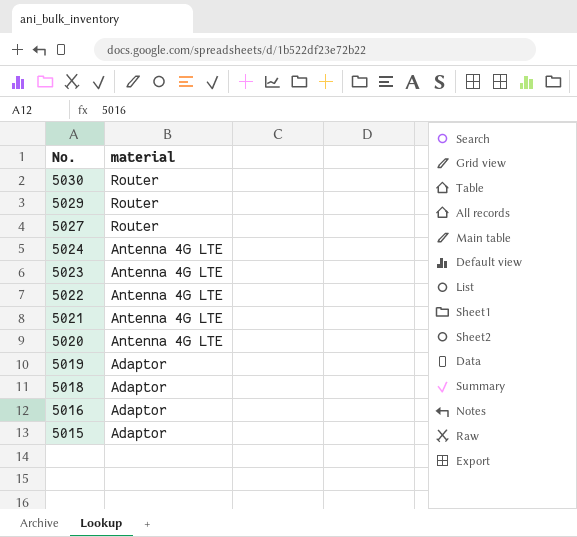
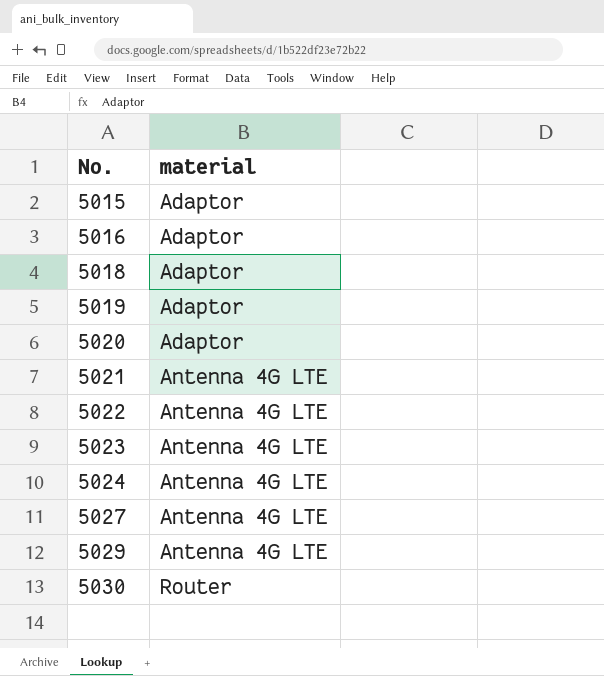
row order: No. descending -> No. ascending
5020 | material: Antenna 4G LTE -> Adaptor
5027 | material: Router -> Antenna 4G LTE
5029 | material: Router -> Antenna 4G LTE

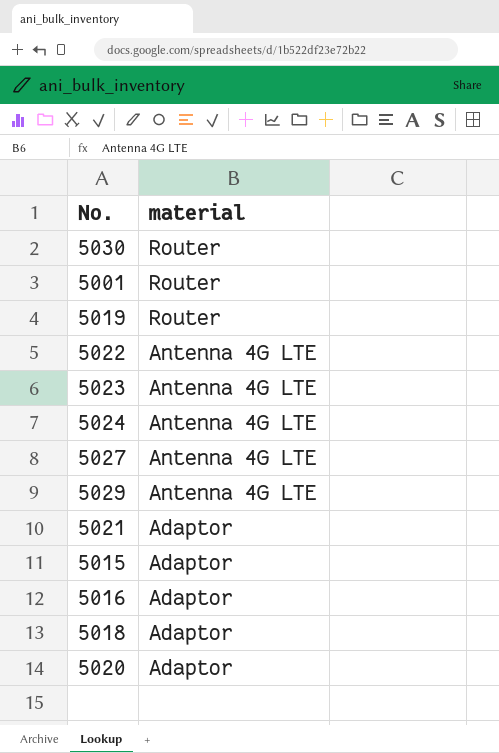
row order: No. ascending -> material descending
row 5001: none -> Router
5019 | material: Adaptor -> Router
5021 | material: Antenna 4G LTE -> Adaptor

